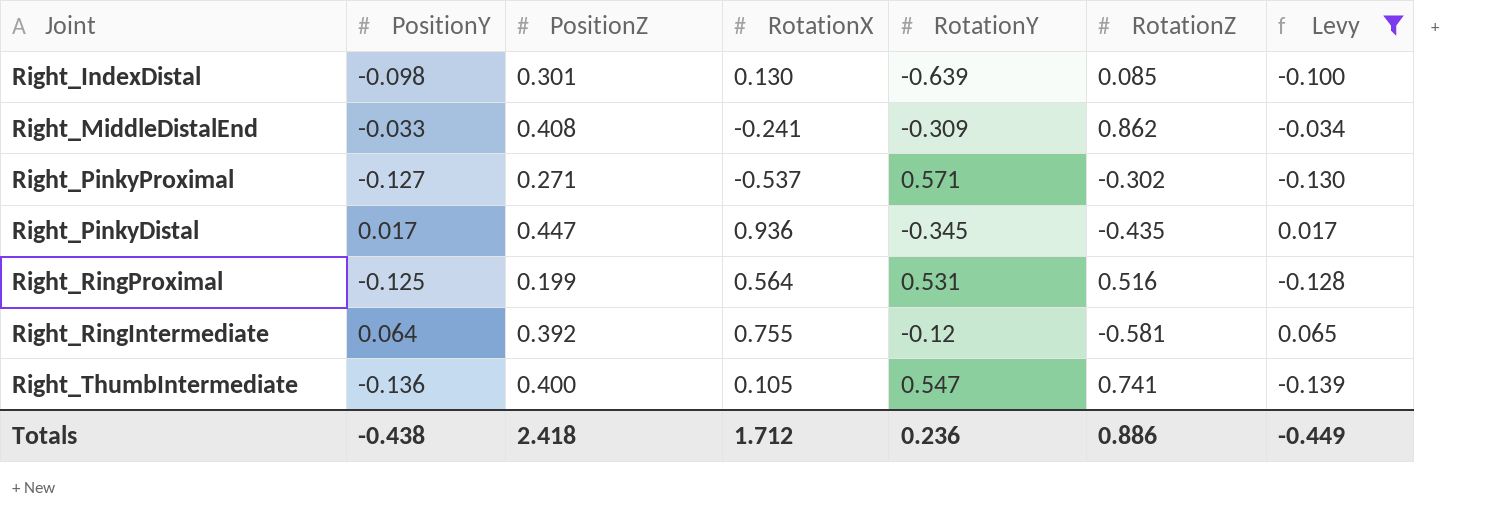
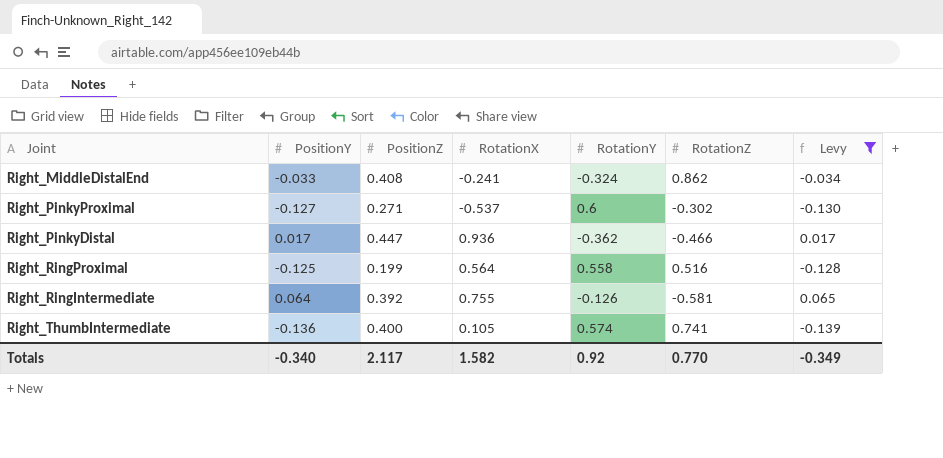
row Right_IndexDistal: -0.098 | 0.301 | 0.130 | -0.639 | 0.085 | -0.100 -> none
Right_MiddleDistalEnd | RotationY: -0.309 -> -0.324
Right_PinkyProximal | RotationY: 0.571 -> 0.6
Right_PinkyDistal | RotationY: -0.345 -> -0.362
Right_PinkyDistal | RotationZ: -0.435 -> -0.466
Right_RingProximal | RotationY: 0.531 -> 0.558
Right_RingIntermediate | RotationY: -0.12 -> -0.126
Right_ThumbIntermediate | RotationY: 0.547 -> 0.574
Totals | PositionY: -0.438 -> -0.340
Totals | PositionZ: 2.418 -> 2.117
Totals | RotationX: 1.712 -> 1.582
Totals | RotationY: 0.236 -> 0.92
Totals | RotationZ: 0.886 -> 0.770
Totals | Levy: -0.449 -> -0.349

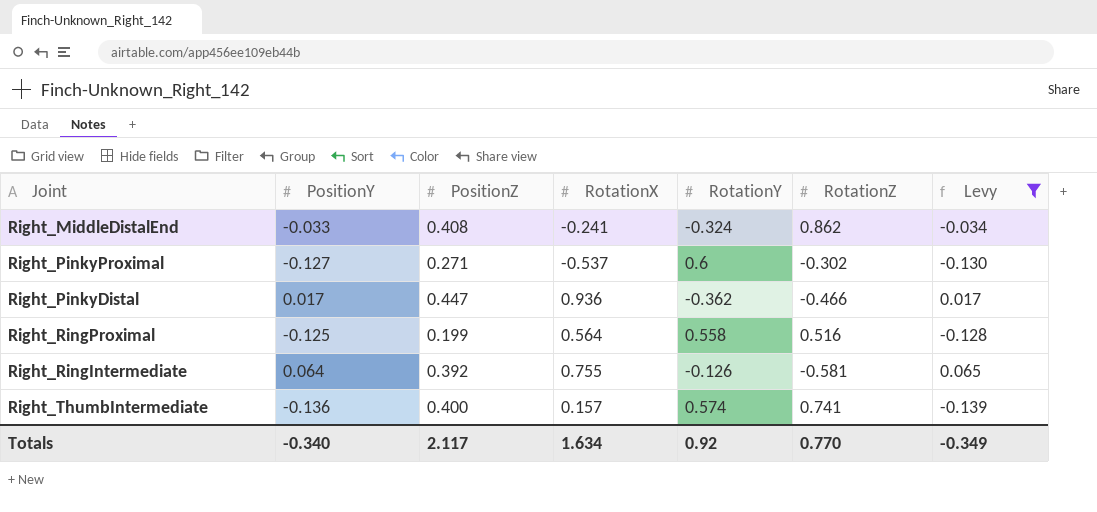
Right_ThumbIntermediate | RotationX: 0.105 -> 0.157
Totals | RotationX: 1.582 -> 1.634

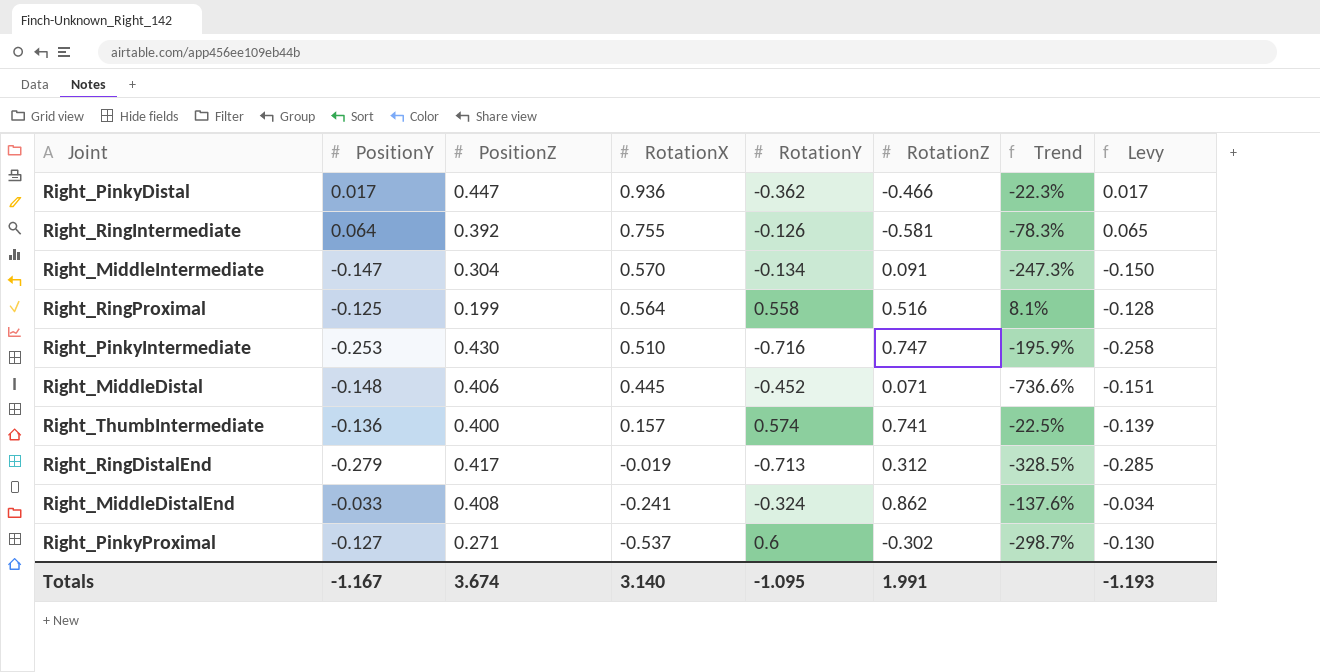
filter: Levy >= -0.139 -> none
row order: none -> RotationX descending
column Trend | formula: none -> ([RotationY] - [RotationZ]) / [RotationZ]
Totals | PositionY: -0.340 -> -1.167
Totals | PositionZ: 2.117 -> 3.674
Totals | RotationX: 1.634 -> 3.140
Totals | RotationY: 0.92 -> -1.095
Totals | RotationZ: 0.770 -> 1.991
Totals | Levy: -0.349 -> -1.193

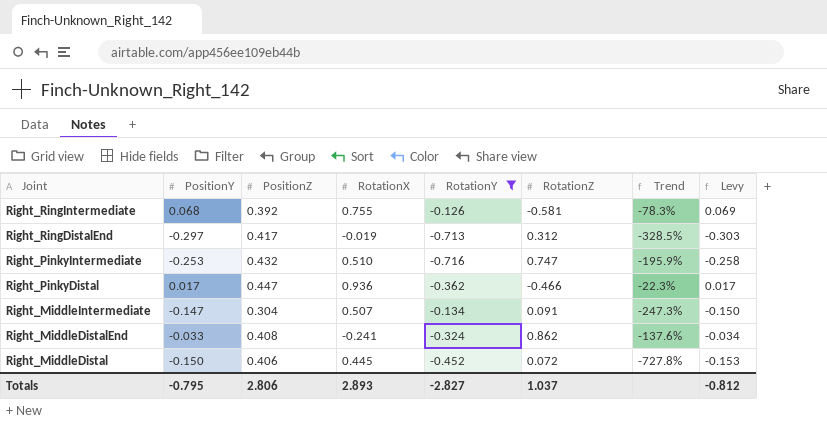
filter: none -> RotationY <= -0.126
row order: RotationX descending -> Joint descending
Right_RingIntermediate | PositionY: 0.064 -> 0.068
Right_RingIntermediate | Levy: 0.065 -> 0.069
Right_RingDistalEnd | PositionY: -0.279 -> -0.297
Right_RingDistalEnd | Levy: -0.285 -> -0.303
Right_PinkyIntermediate | PositionZ: 0.430 -> 0.432
Right_MiddleIntermediate | RotationX: 0.570 -> 0.507
Right_MiddleDistal | PositionY: -0.148 -> -0.150
Right_MiddleDistal | RotationZ: 0.071 -> 0.072
Right_MiddleDistal | Trend: -736.6% -> -727.8%
Right_MiddleDistal | Levy: -0.151 -> -0.153
Totals | PositionY: -1.167 -> -0.795
Totals | PositionZ: 3.674 -> 2.806
Totals | RotationX: 3.140 -> 2.893
Totals | RotationY: -1.095 -> -2.827
Totals | RotationZ: 1.991 -> 1.037
Totals | Levy: -1.193 -> -0.812

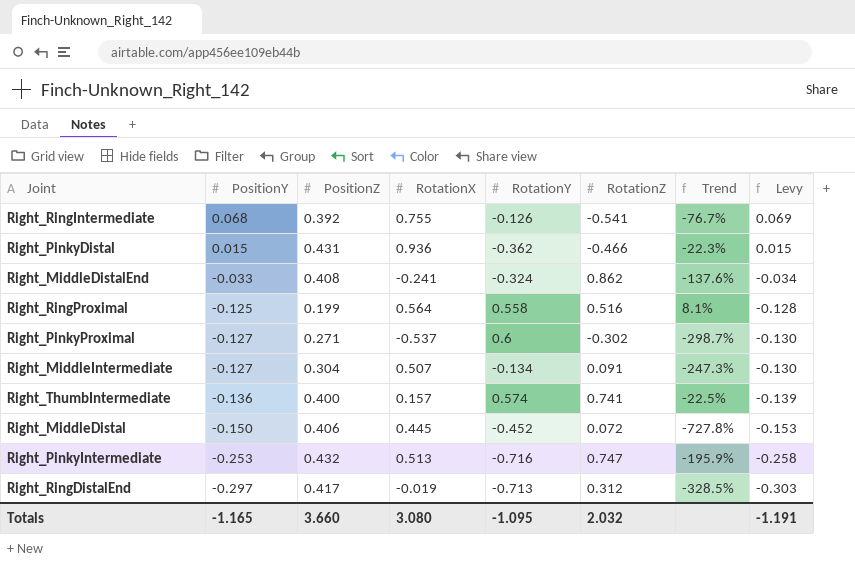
filter: RotationY <= -0.126 -> none
row order: Joint descending -> PositionY descending
Right_RingIntermediate | RotationZ: -0.581 -> -0.541
Right_RingIntermediate | Trend: -78.3% -> -76.7%
Right_PinkyDistal | PositionY: 0.017 -> 0.015
Right_PinkyDistal | PositionZ: 0.447 -> 0.431
Right_PinkyDistal | Levy: 0.017 -> 0.015
Right_MiddleIntermediate | PositionY: -0.147 -> -0.127
Right_MiddleIntermediate | Levy: -0.150 -> -0.130
Right_PinkyIntermediate | RotationX: 0.510 -> 0.513
Totals | PositionY: -0.795 -> -1.165
Totals | PositionZ: 2.806 -> 3.660
Totals | RotationX: 2.893 -> 3.080
Totals | RotationY: -2.827 -> -1.095
Totals | RotationZ: 1.037 -> 2.032
Totals | Levy: -0.812 -> -1.191

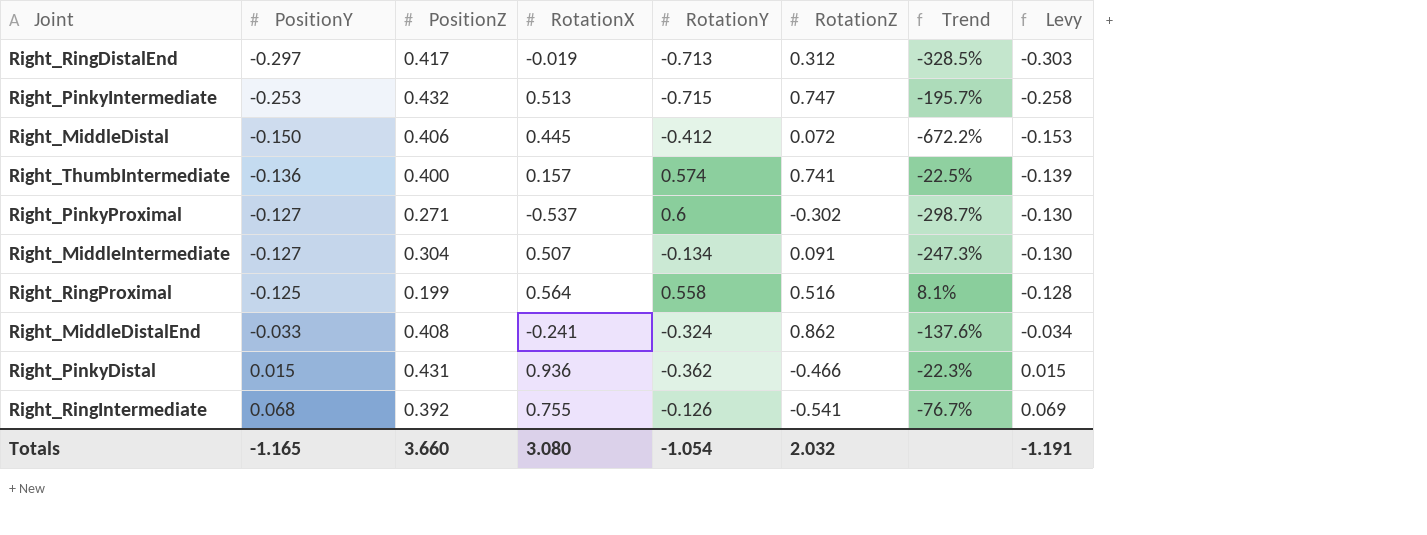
row order: PositionY descending -> PositionY ascending
Right_PinkyIntermediate | RotationY: -0.716 -> -0.715
Right_PinkyIntermediate | Trend: -195.9% -> -195.7%
Right_MiddleDistal | RotationY: -0.452 -> -0.412
Right_MiddleDistal | Trend: -727.8% -> -672.2%
Totals | RotationY: -1.095 -> -1.054

